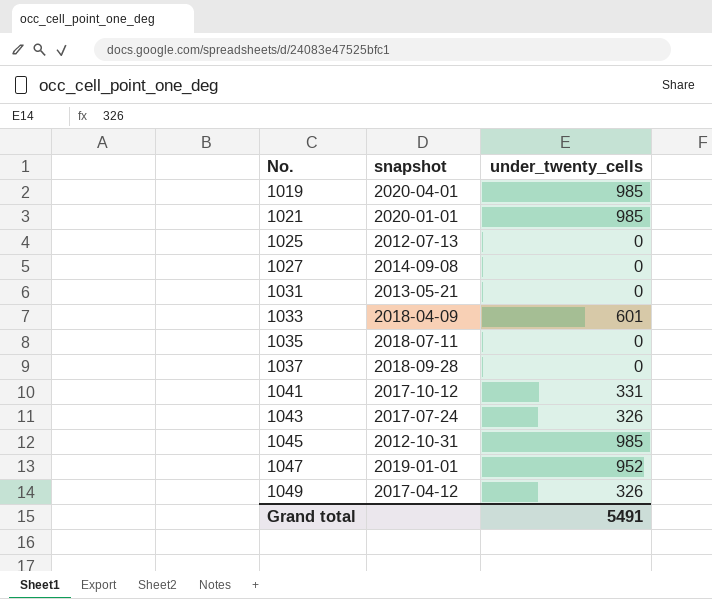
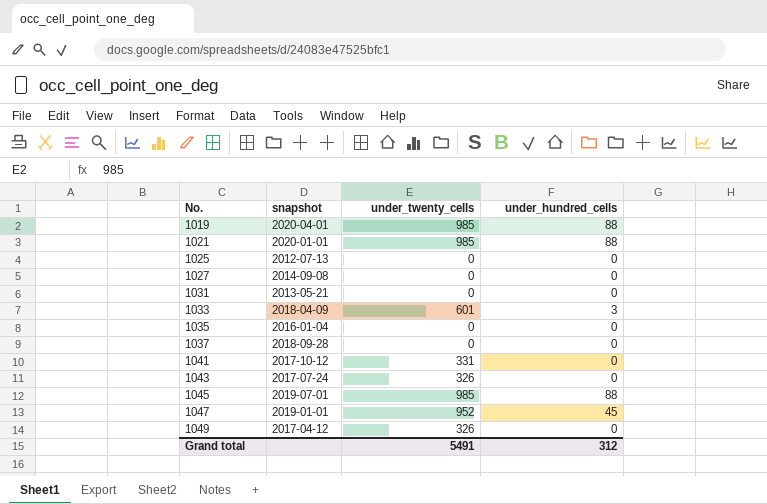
column under_hundred_cells | position: none -> 4
1035 | snapshot: 2018-07-11 -> 2016-01-04
1045 | snapshot: 2012-10-31 -> 2019-07-01

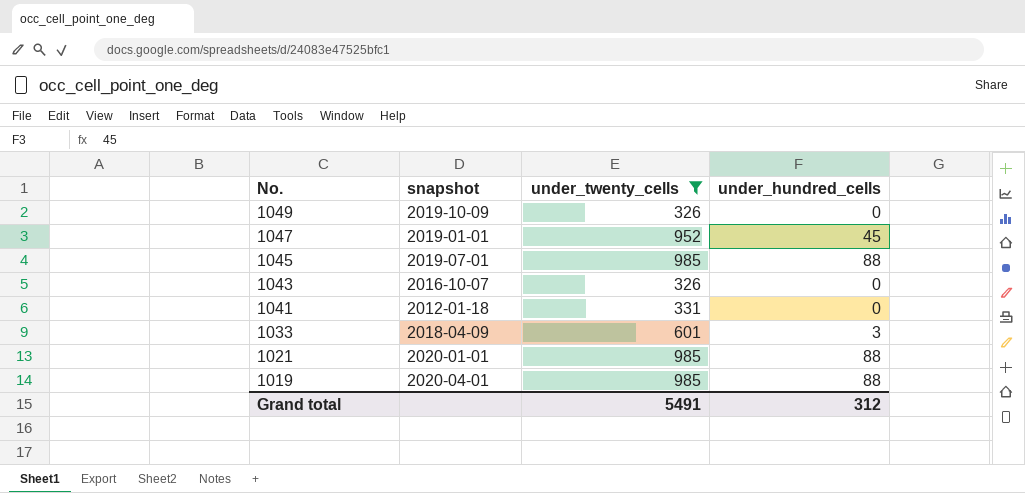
filter: none -> under_twenty_cells != 0
row order: No. ascending -> No. descending
1049 | snapshot: 2017-04-12 -> 2019-10-09
1043 | snapshot: 2017-07-24 -> 2016-10-07
1041 | snapshot: 2017-10-12 -> 2012-01-18

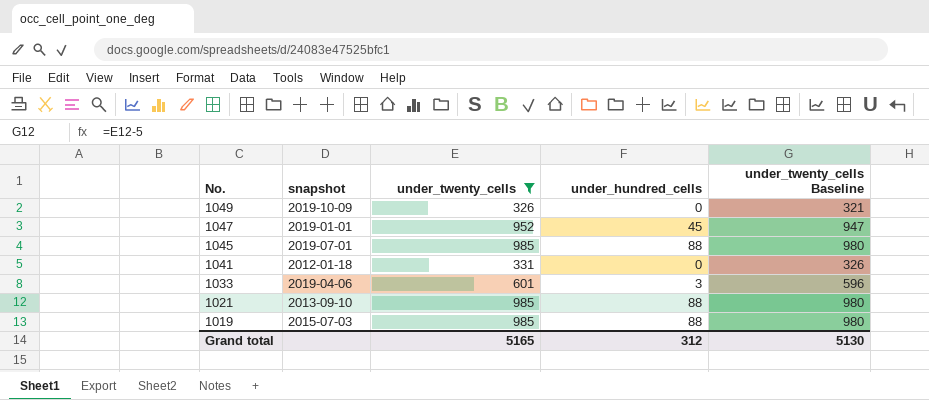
column under_twenty_cells Baseline | formula: none -> [under_twenty_cells] - 5
row 1043: 2016-10-07 | 326 | 0 -> none
1033 | snapshot: 2018-04-09 -> 2019-04-06
1021 | snapshot: 2020-01-01 -> 2013-09-10
1019 | snapshot: 2020-04-01 -> 2015-07-03
Grand total | under_twenty_cells: 5491 -> 5165

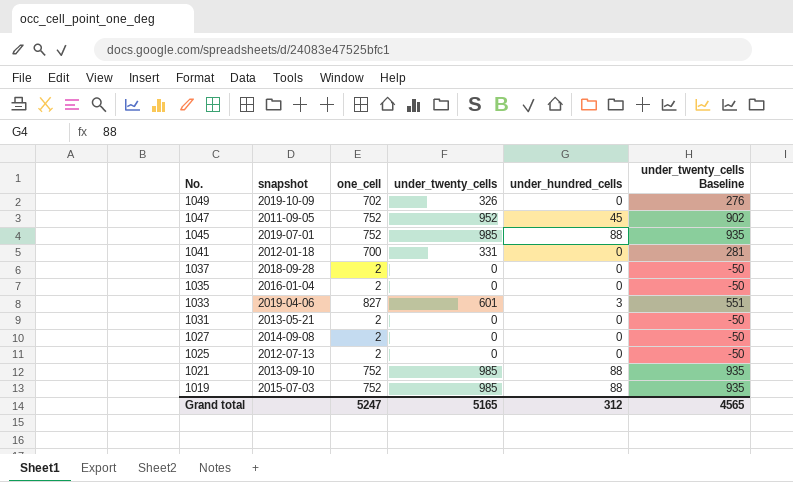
filter: under_twenty_cells != 0 -> none
column one_cell | position: none -> 3
column under_twenty_cells Baseline | formula: [under_twenty_cells] - 5 -> [under_twenty_cells] - 50
1047 | snapshot: 2019-01-01 -> 2011-09-05
Grand total | under_twenty_cells Baseline: 5130 -> 4565

